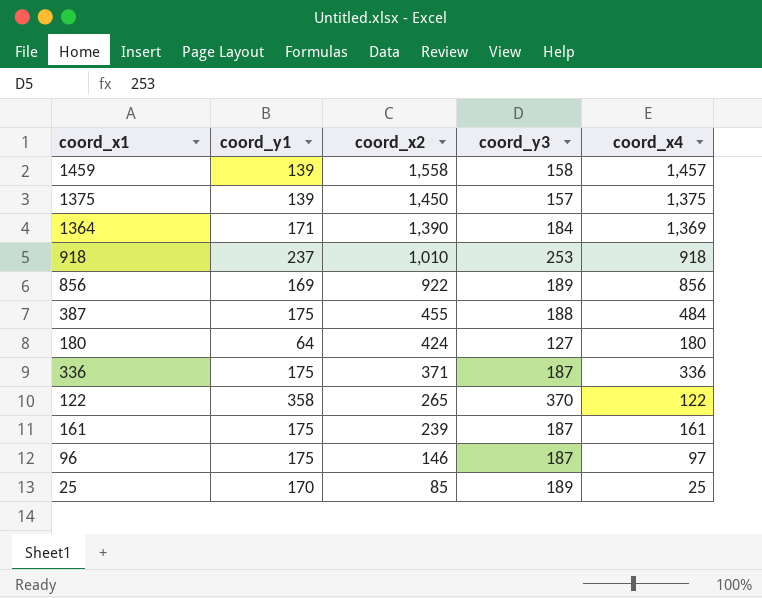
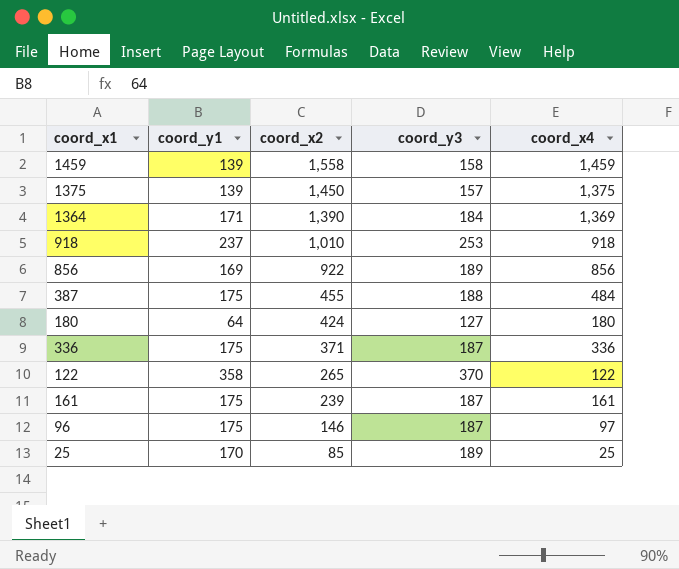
1459 | coord_x4: 1,457 -> 1,459

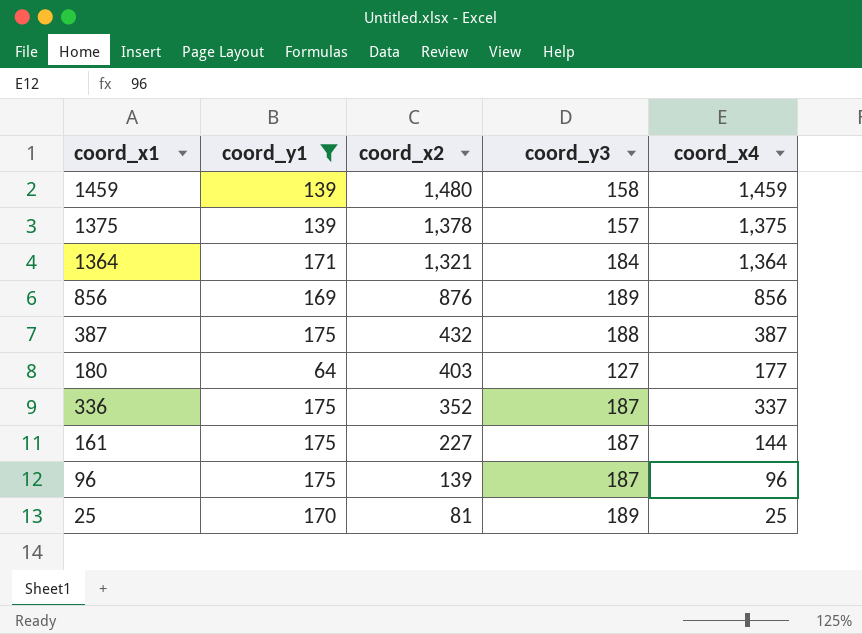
filter: none -> coord_y1 <= 175
1459 | coord_x2: 1,558 -> 1,480
1375 | coord_x2: 1,450 -> 1,378
1364 | coord_x2: 1,390 -> 1,321
1364 | coord_x4: 1,369 -> 1,364
856 | coord_x2: 922 -> 876
387 | coord_x2: 455 -> 432
387 | coord_x4: 484 -> 387
180 | coord_x2: 424 -> 403
180 | coord_x4: 180 -> 177
336 | coord_x2: 371 -> 352
336 | coord_x4: 336 -> 337
161 | coord_x2: 239 -> 227
161 | coord_x4: 161 -> 144
96 | coord_x2: 146 -> 139
96 | coord_x4: 97 -> 96
25 | coord_x2: 85 -> 81

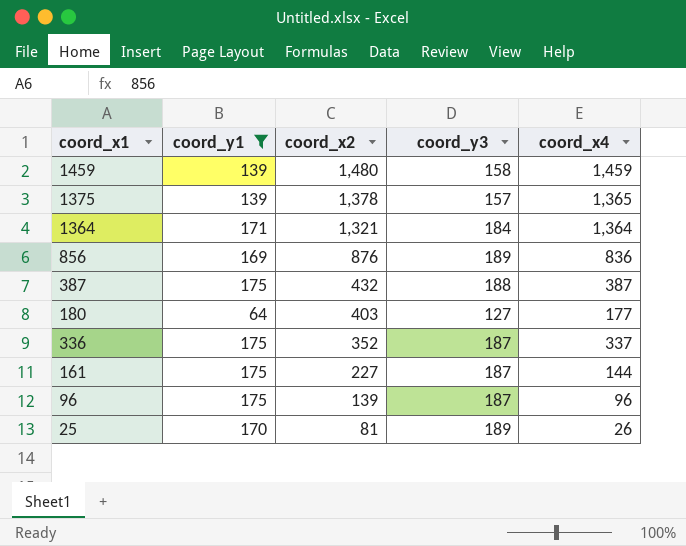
1375 | coord_x4: 1,375 -> 1,365
856 | coord_x4: 856 -> 836
25 | coord_x4: 25 -> 26

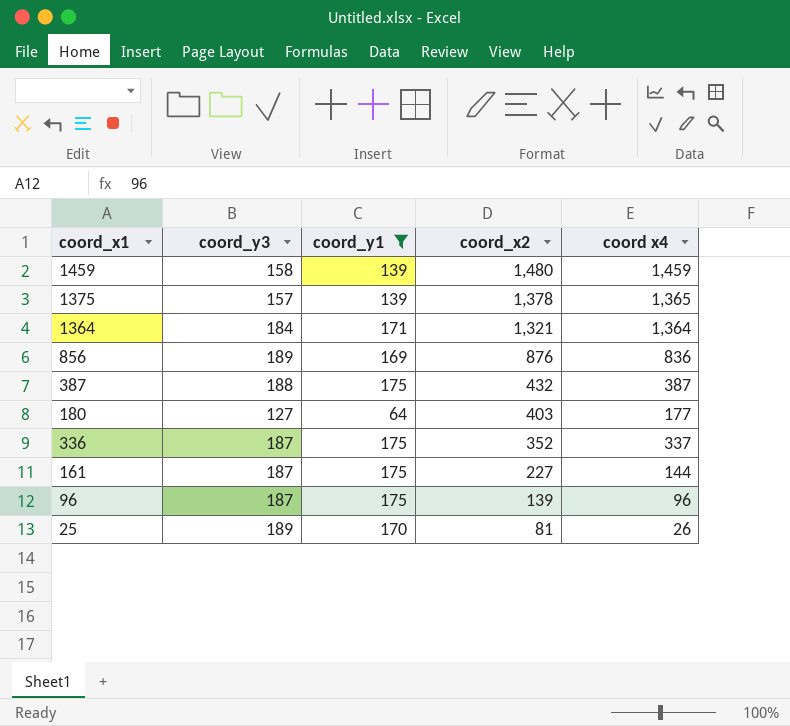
column coord_y3 | position: 4 -> 2
column name: coord_x4 -> coord x4

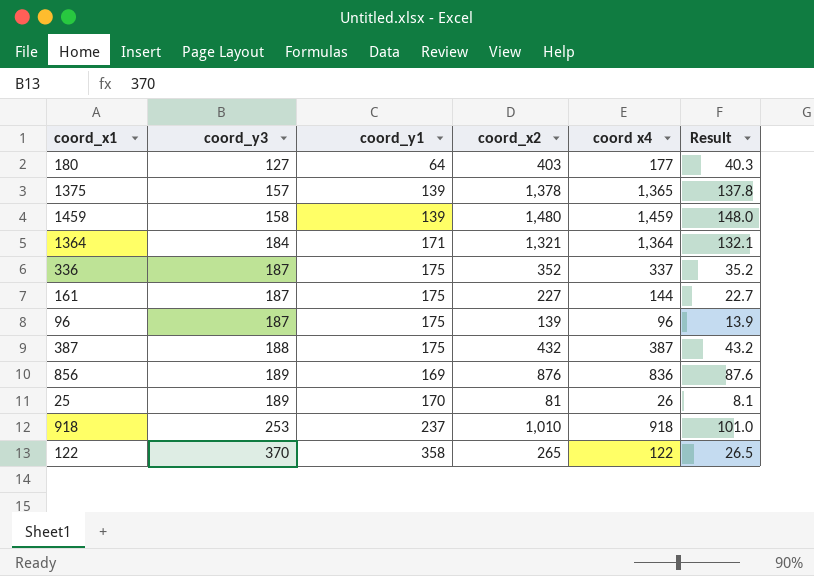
filter: coord_y1 <= 175 -> none
row order: coord_x2 descending -> coord_y3 ascending
column Result | formula: none -> [coord_x2] * 0.1

